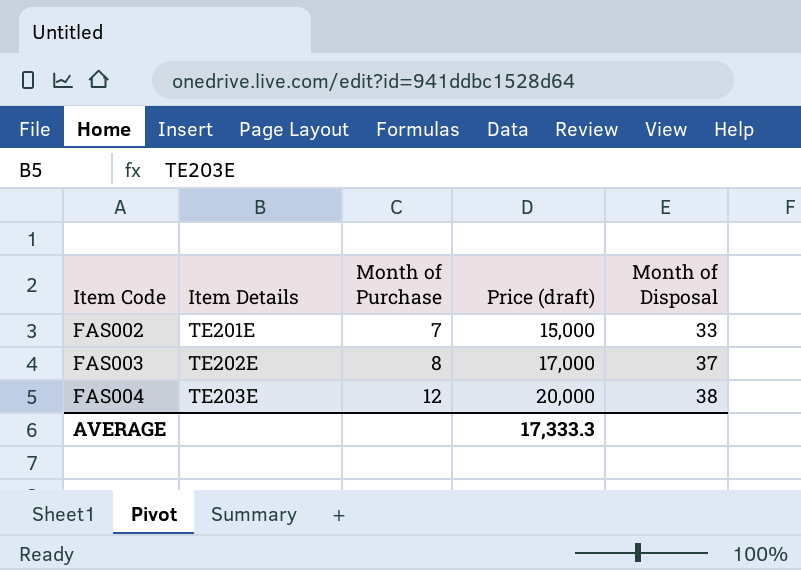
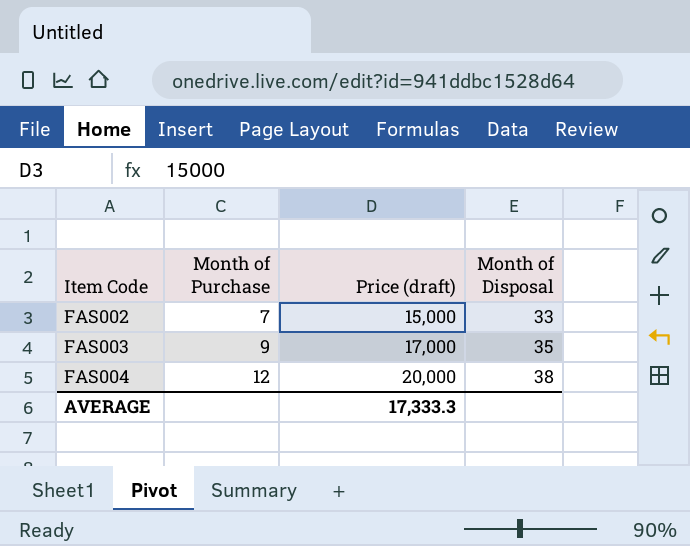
column Item Details | position: 2 -> none
FAS003 | Month of Purchase: 8 -> 9
FAS003 | Month of Disposal: 37 -> 35

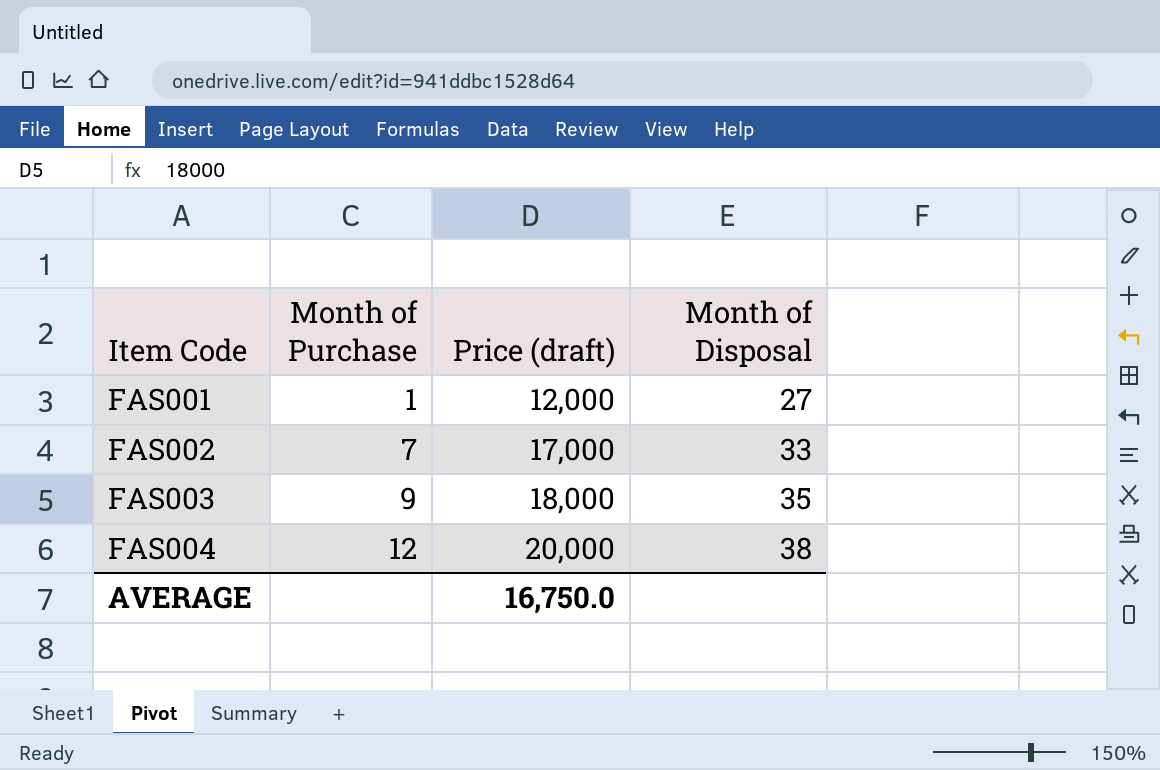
row FAS001: none -> 1 | 12,000 | 27
FAS002 | Price (draft): 15,000 -> 17,000
FAS003 | Price (draft): 17,000 -> 18,000
AVERAGE | Price (draft): 17,333.3 -> 16,750.0

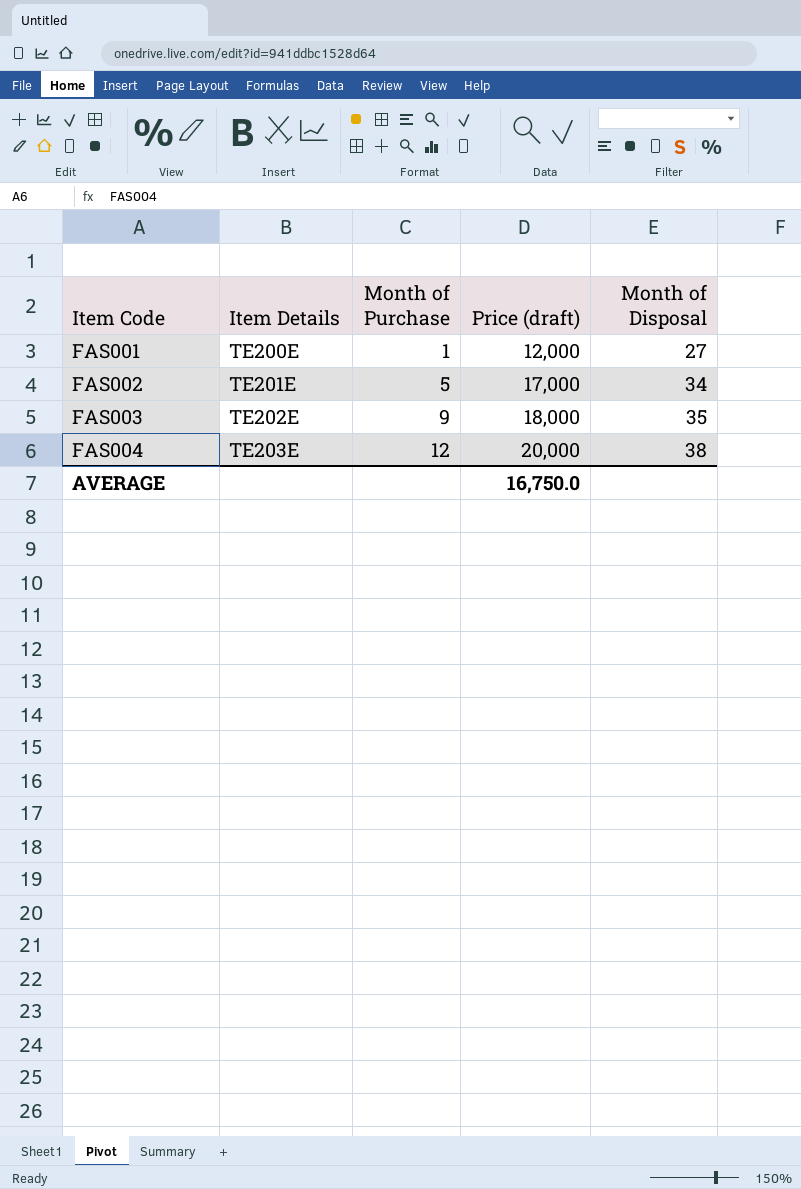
column Item Details | position: none -> 2
FAS002 | Month of Purchase: 7 -> 5
FAS002 | Month of Disposal: 33 -> 34

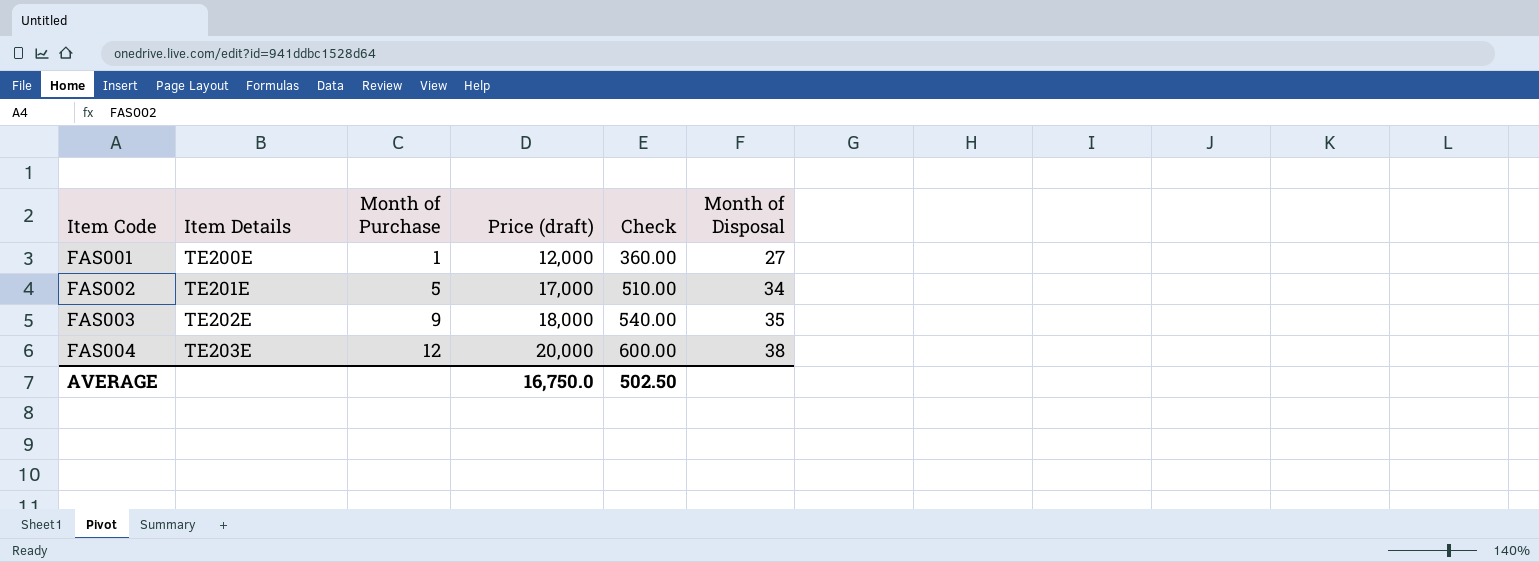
column Check | formula: none -> [Price (draft)] * 0.03

